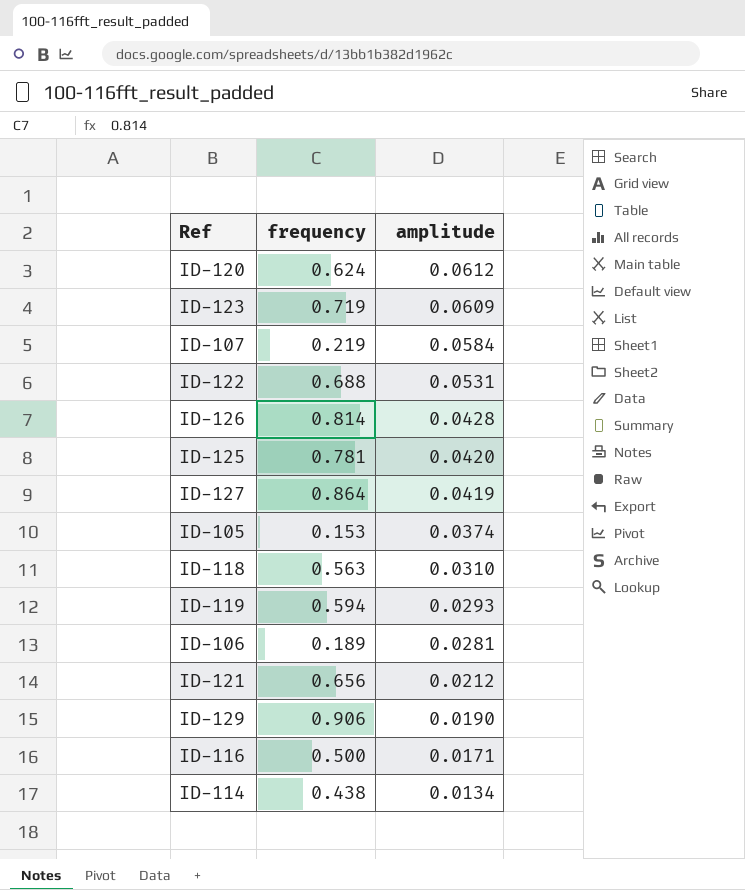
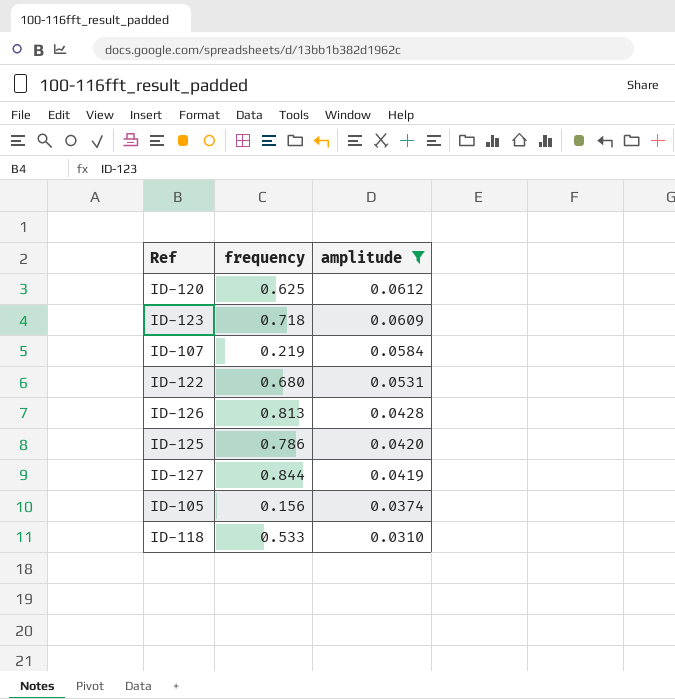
filter: none -> amplitude >= 0.0310
ID-120 | frequency: 0.624 -> 0.625
ID-123 | frequency: 0.719 -> 0.718
ID-122 | frequency: 0.688 -> 0.680
ID-126 | frequency: 0.814 -> 0.813
ID-125 | frequency: 0.781 -> 0.786
ID-127 | frequency: 0.864 -> 0.844
ID-105 | frequency: 0.153 -> 0.156
ID-118 | frequency: 0.563 -> 0.533

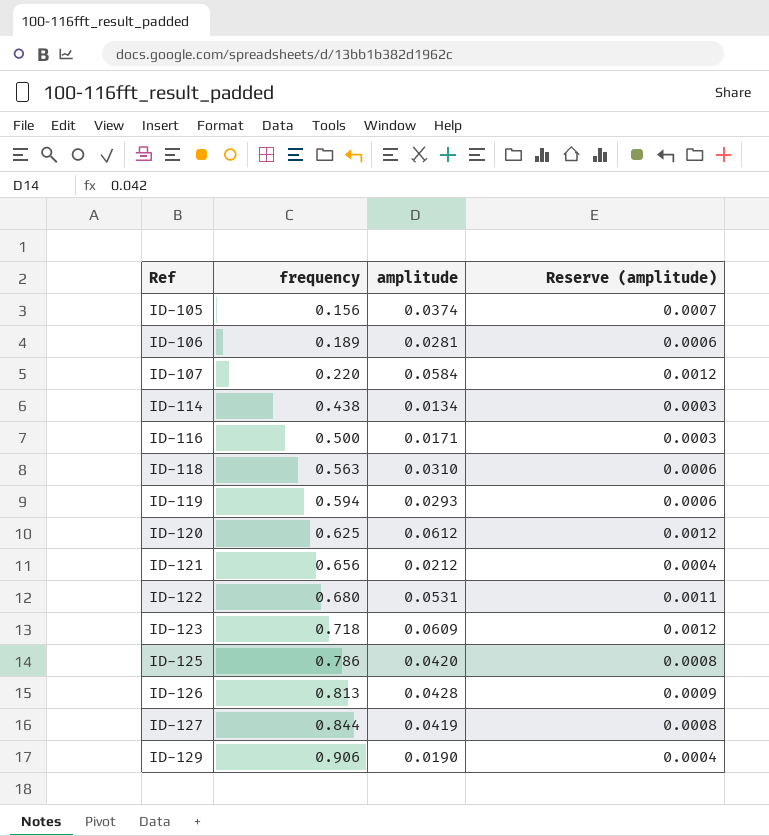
filter: amplitude >= 0.0310 -> none
row order: amplitude descending -> Ref ascending
column Reserve (amplitude) | formula: none -> [amplitude] * 0.02
ID-107 | frequency: 0.219 -> 0.220
ID-118 | frequency: 0.533 -> 0.563

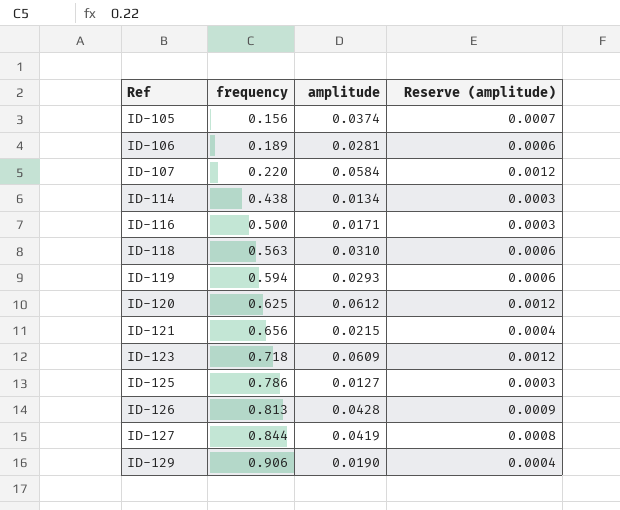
row ID-122: 0.680 | 0.0531 | 0.0011 -> none
ID-121 | amplitude: 0.0212 -> 0.0215
ID-125 | amplitude: 0.0420 -> 0.0127
ID-125 | Reserve (amplitude): 0.0008 -> 0.0003

